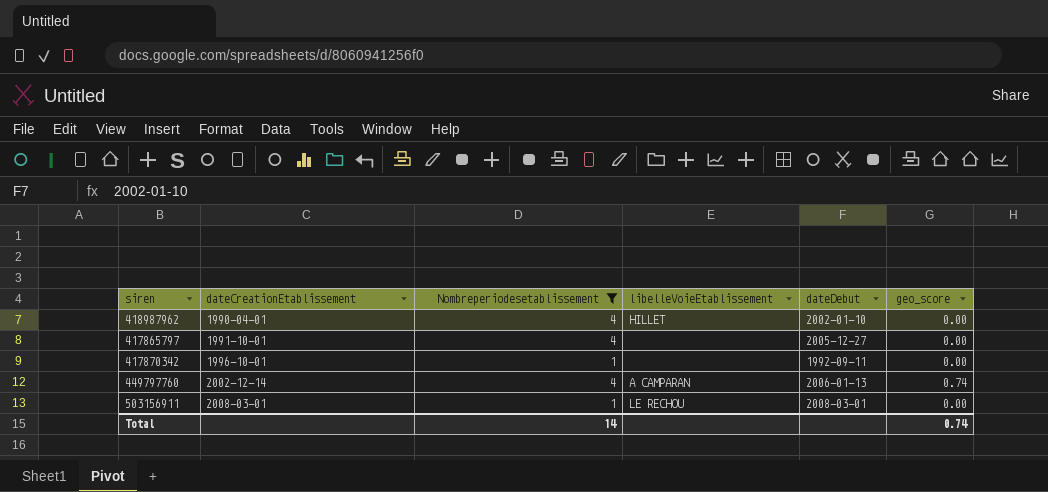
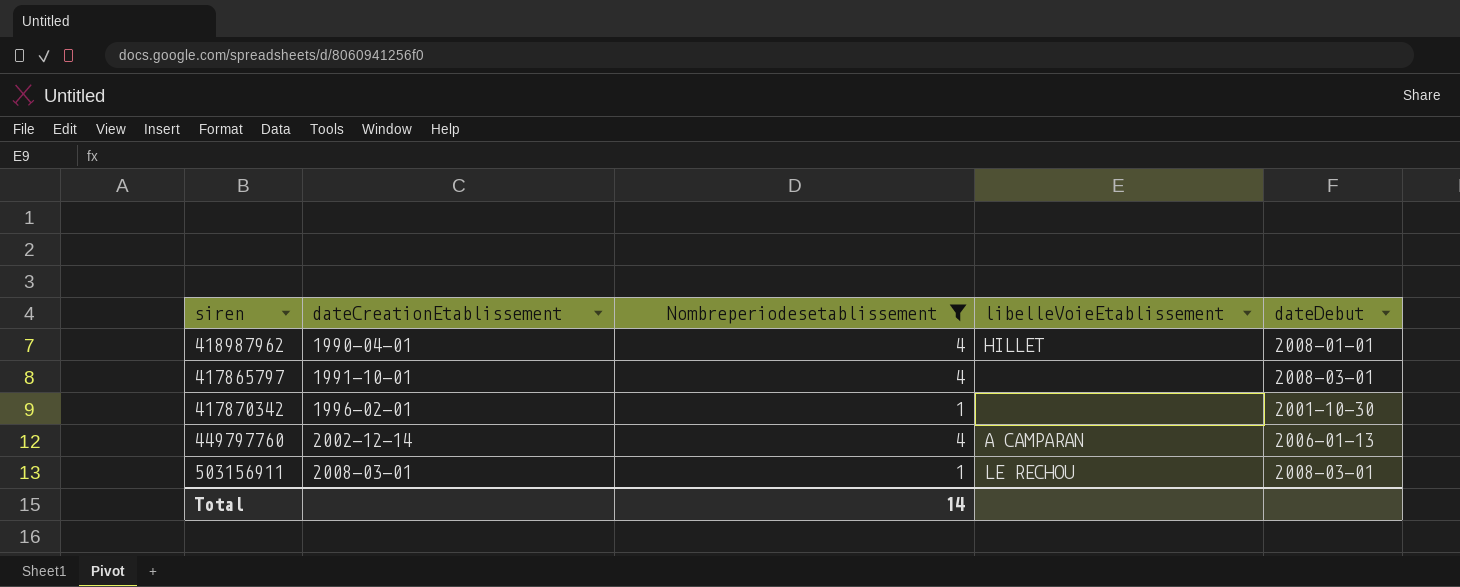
column geo_score | position: 6 -> none
418987962 | dateDebut: 2002-01-10 -> 2008-01-01
417865797 | dateDebut: 2005-12-27 -> 2008-03-01
417870342 | dateCreationEtablissement: 1996-10-01 -> 1996-02-01
417870342 | dateDebut: 1992-09-11 -> 2001-10-30

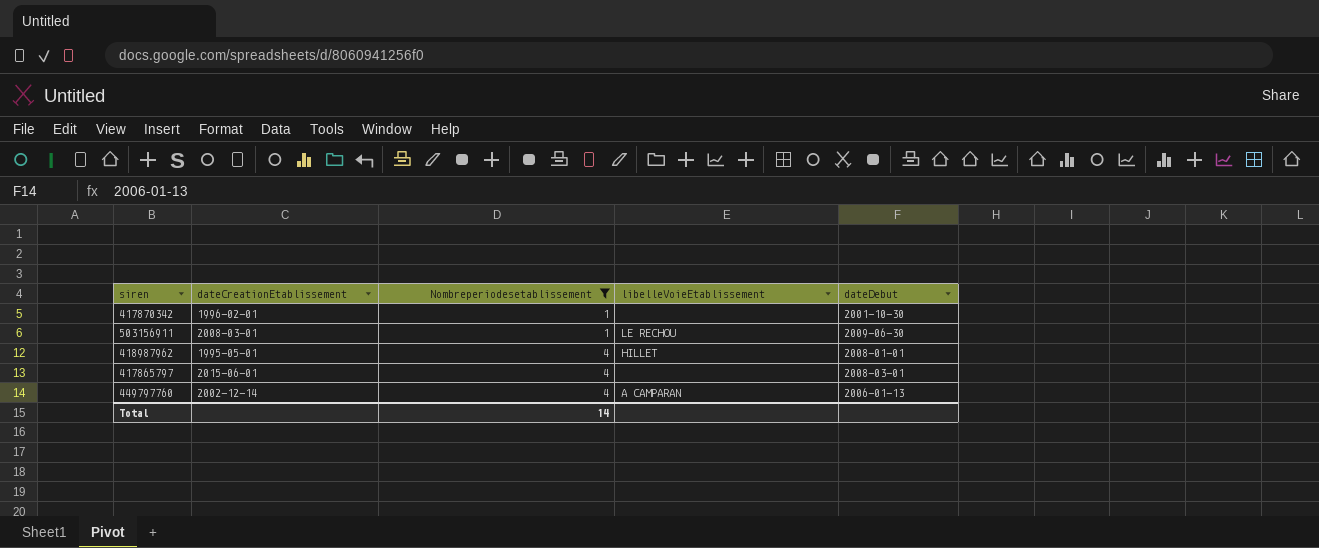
row order: dateCreationEtablissement ascending -> Nombreperiodesetablissement ascending
503156911 | dateDebut: 2008-03-01 -> 2009-06-30
418987962 | dateCreationEtablissement: 1990-04-01 -> 1995-05-01
417865797 | dateCreationEtablissement: 1991-10-01 -> 2015-06-01

